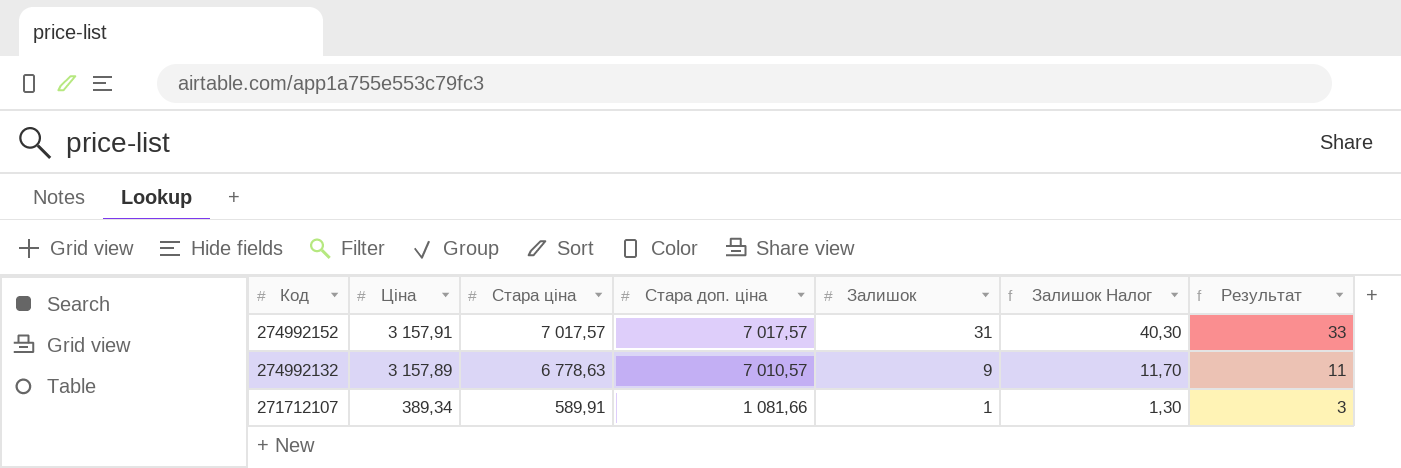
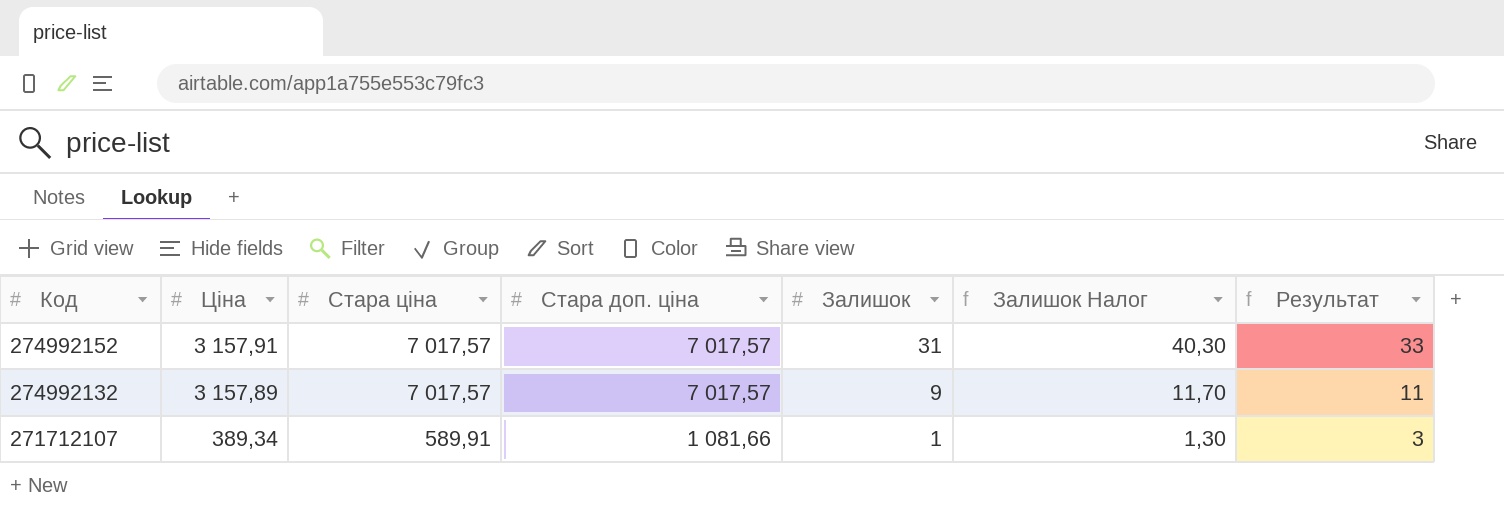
274992132 | Стара ціна: 6 778,63 -> 7 017,57
274992132 | Стара доп. ціна: 7 010,57 -> 7 017,57

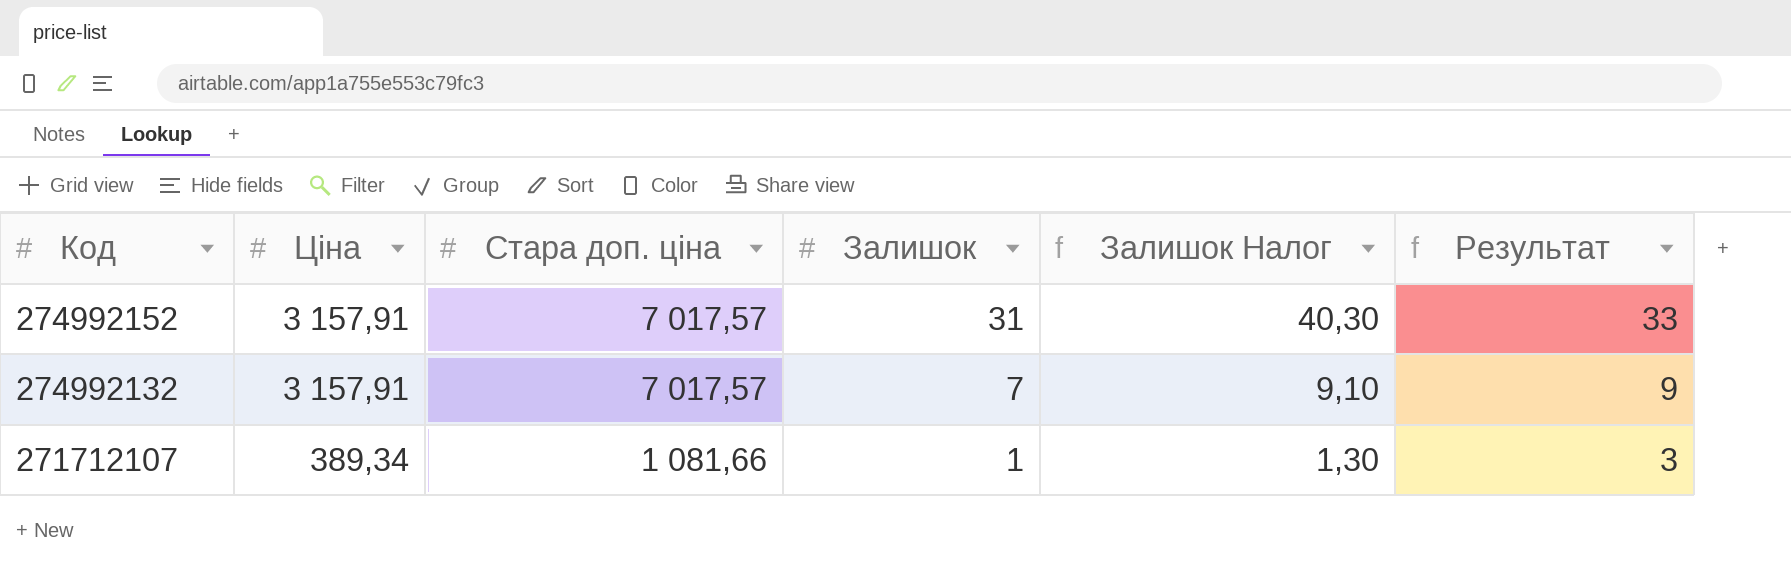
column Стара ціна | position: 3 -> none
274992132 | Ціна: 3 157,89 -> 3 157,91
274992132 | Залишок: 9 -> 7
274992132 | Залишок Налог: 11,70 -> 9,10
274992132 | Результат: 11 -> 9

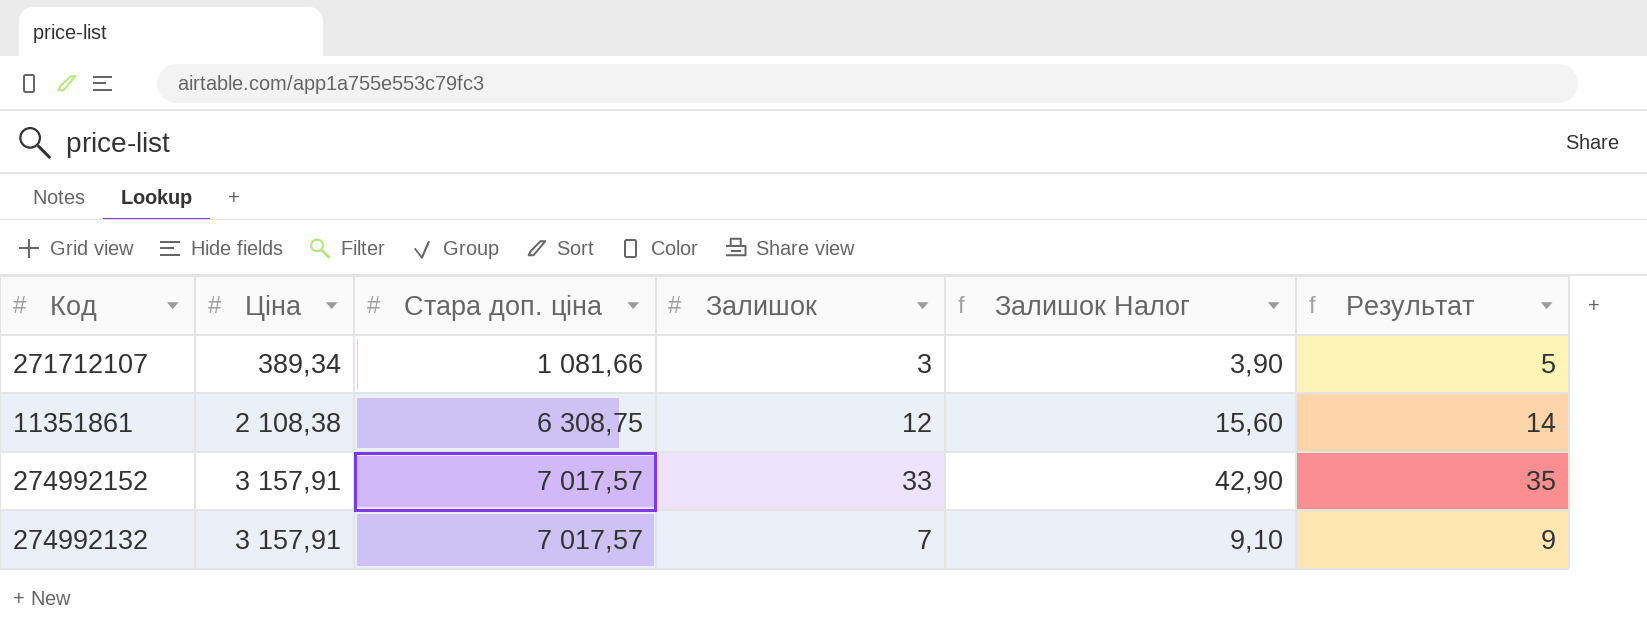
row order: Код descending -> Ціна ascending
271712107 | Залишок: 1 -> 3
271712107 | Залишок Налог: 1,30 -> 3,90
271712107 | Результат: 3 -> 5
row 11351861: none -> 2 108,38 | 6 308,75 | 12 | 15,60 | 14
274992152 | Залишок: 31 -> 33
274992152 | Залишок Налог: 40,30 -> 42,90
274992152 | Результат: 33 -> 35

